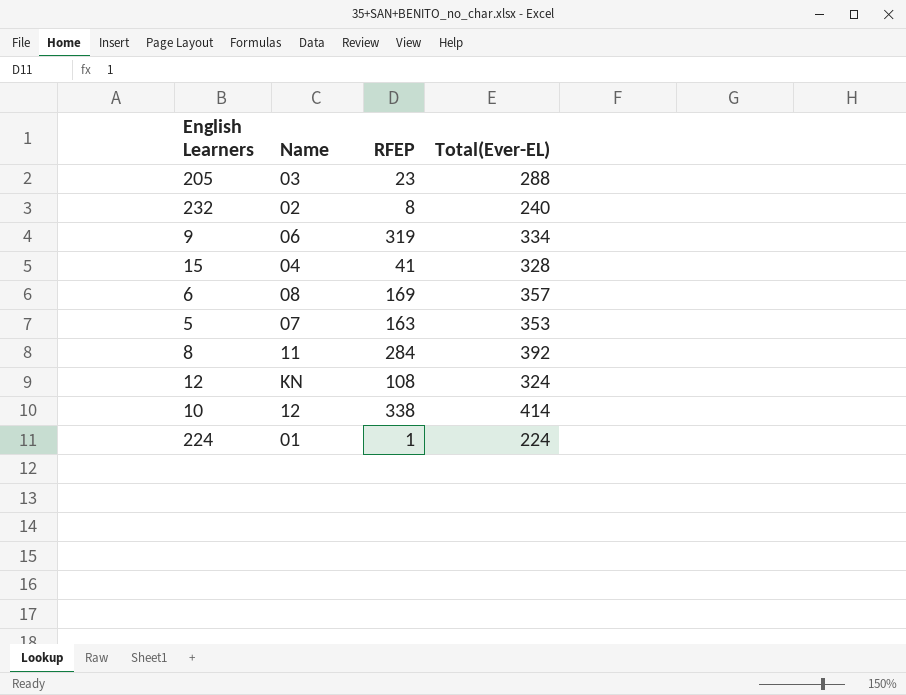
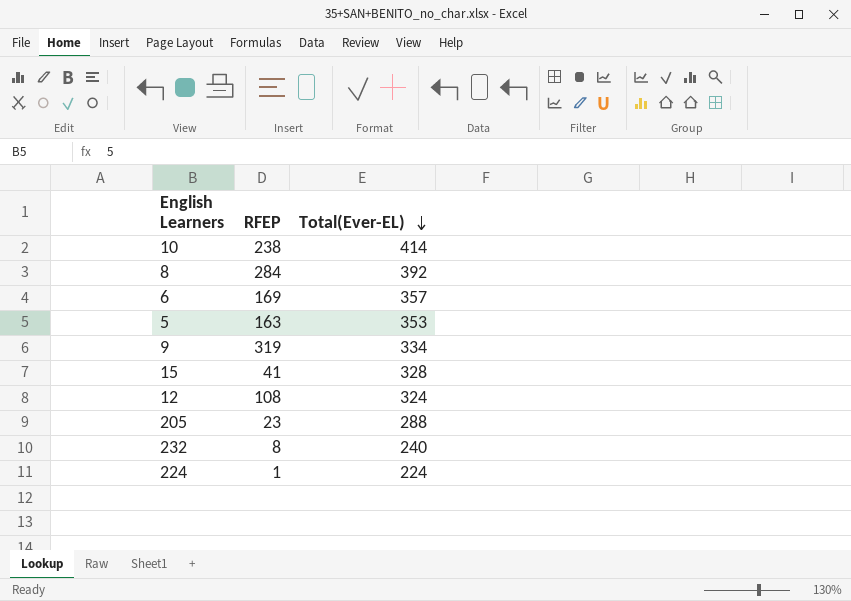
row order: none -> Total(Ever-EL) descending
column Name | position: 2 -> none
10 | RFEP: 338 -> 238

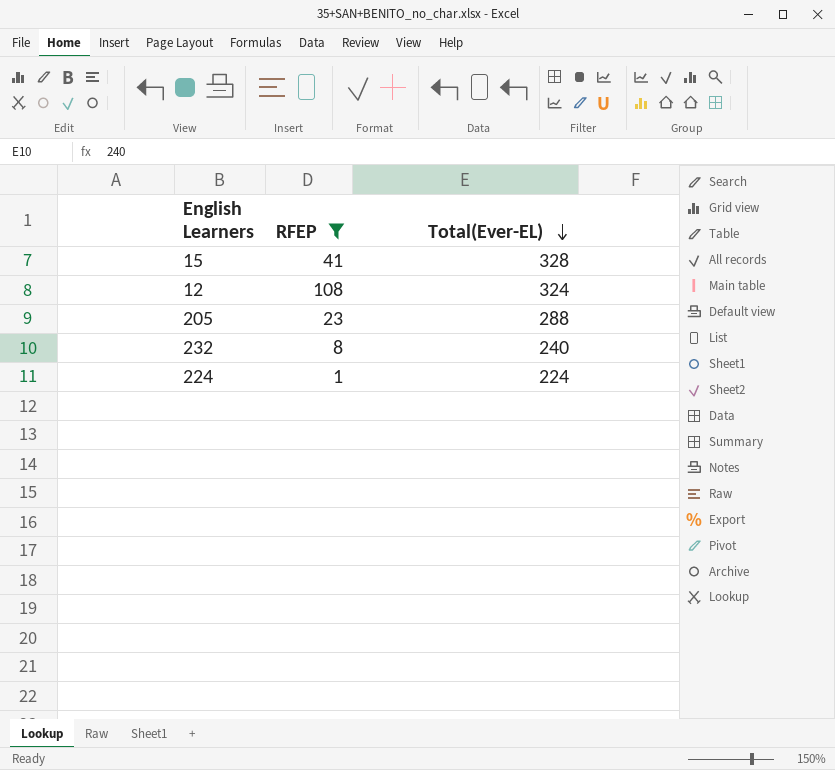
filter: none -> RFEP <= 108

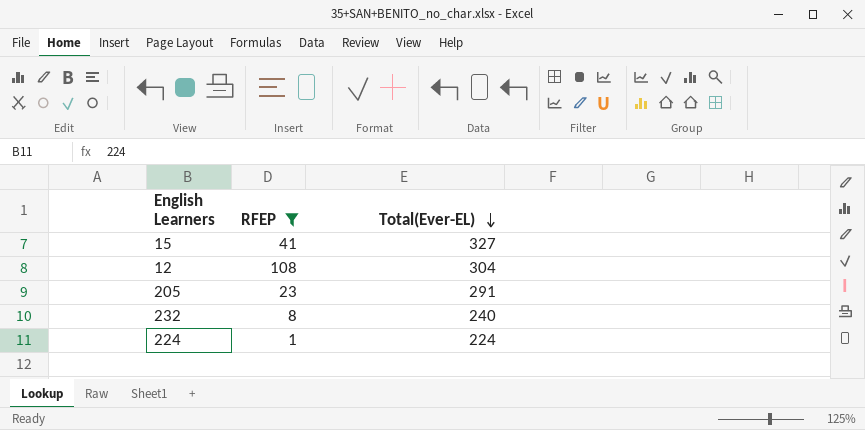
15 | Total(Ever-EL): 328 -> 327
12 | Total(Ever-EL): 324 -> 304
205 | Total(Ever-EL): 288 -> 291

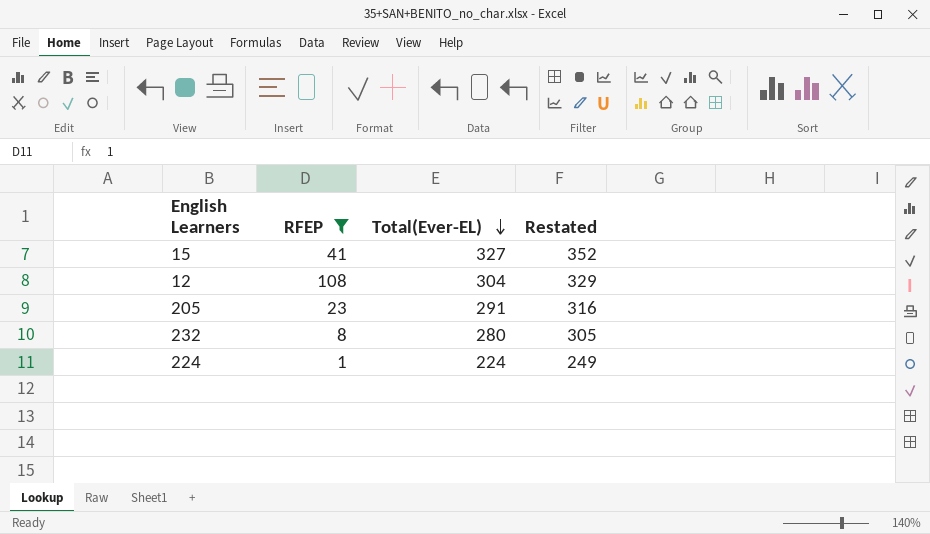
column Restated | formula: none -> [Total(Ever-EL)] + 25
232 | Total(Ever-EL): 240 -> 280

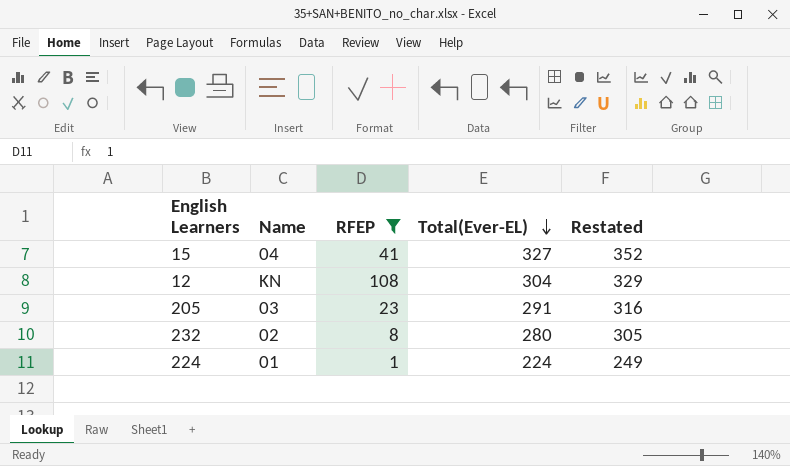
column Name | position: none -> 2

